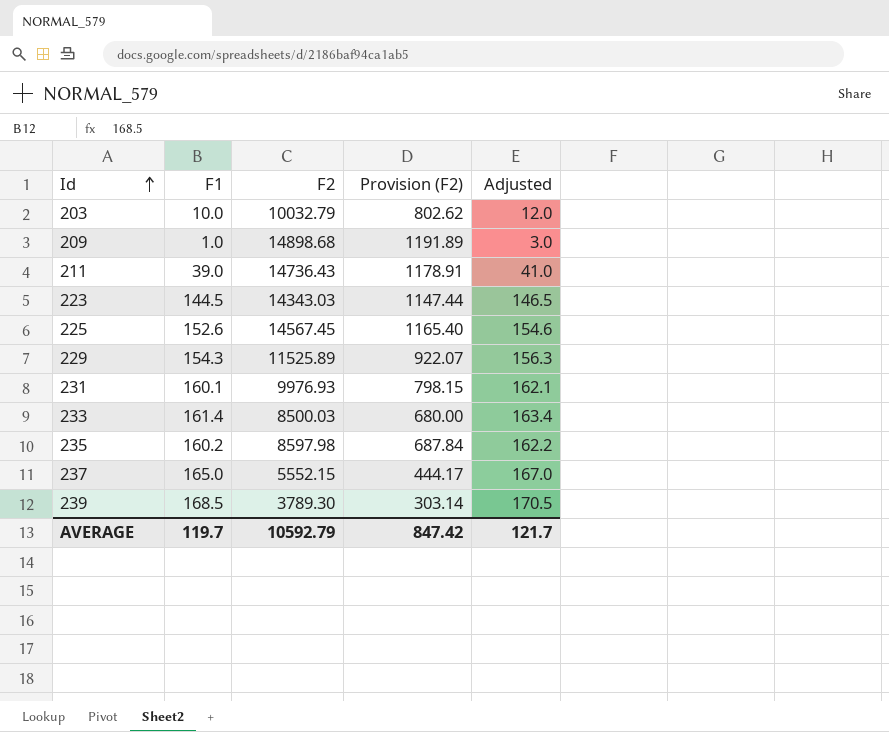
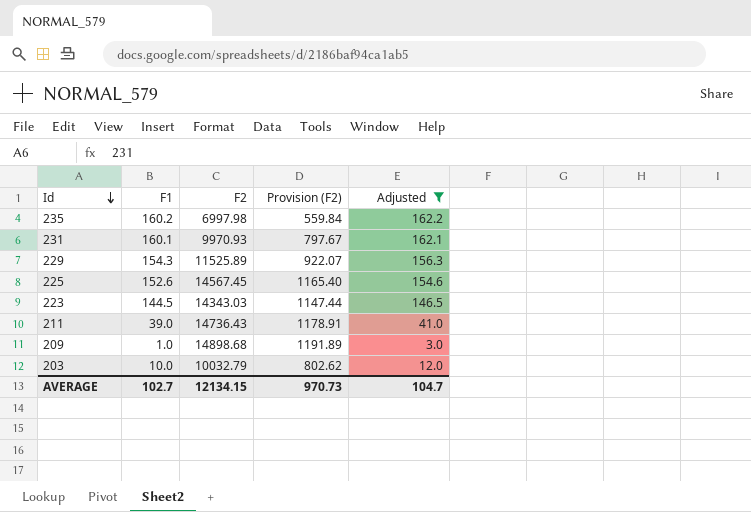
filter: none -> Adjusted <= 162.2
row order: Id ascending -> Id descending
235 | F2: 8597.98 -> 6997.98
235 | Provision (F2): 687.84 -> 559.84
231 | F2: 9976.93 -> 9970.93
231 | Provision (F2): 798.15 -> 797.67
AVERAGE | F1: 119.7 -> 102.7
AVERAGE | F2: 10592.79 -> 12134.15
AVERAGE | Provision (F2): 847.42 -> 970.73
AVERAGE | Adjusted: 121.7 -> 104.7

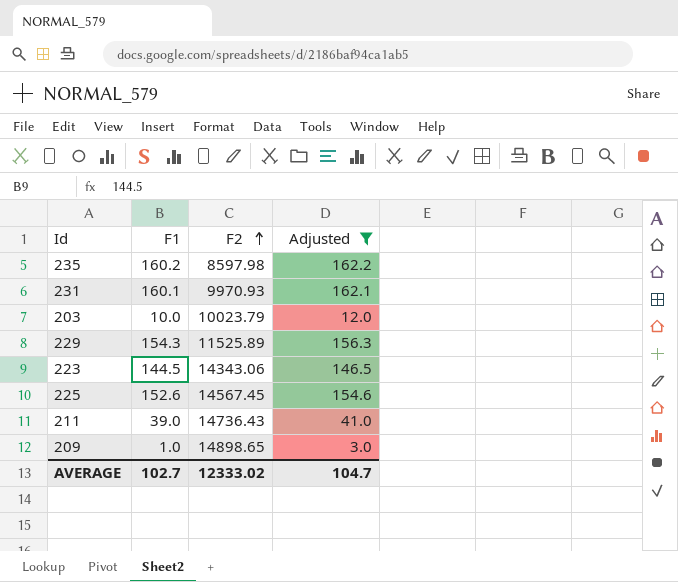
row order: Id descending -> F2 ascending
column Provision (F2) | formula: [F2] * 0.08 -> none
235 | F2: 6997.98 -> 8597.98
203 | F2: 10032.79 -> 10023.79
223 | F2: 14343.03 -> 14343.06
209 | F2: 14898.68 -> 14898.65
AVERAGE | F2: 12134.15 -> 12333.02

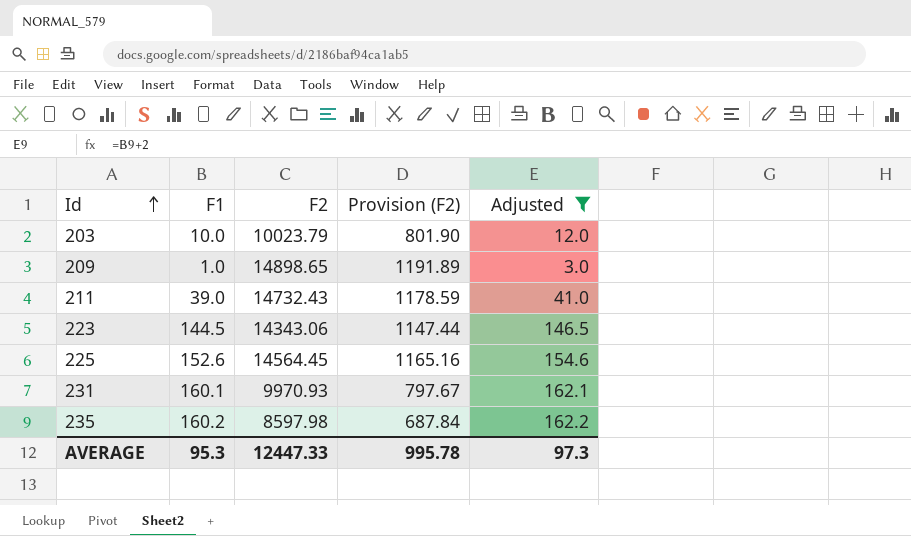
row order: F2 ascending -> Id ascending
column Provision (F2) | formula: none -> [F2] * 0.08
row 229: 154.3 | 11525.89 | 156.3 -> none
211 | F2: 14736.43 -> 14732.43
225 | F2: 14567.45 -> 14564.45
AVERAGE | F1: 102.7 -> 95.3
AVERAGE | F2: 12333.02 -> 12447.33
AVERAGE | Adjusted: 104.7 -> 97.3

